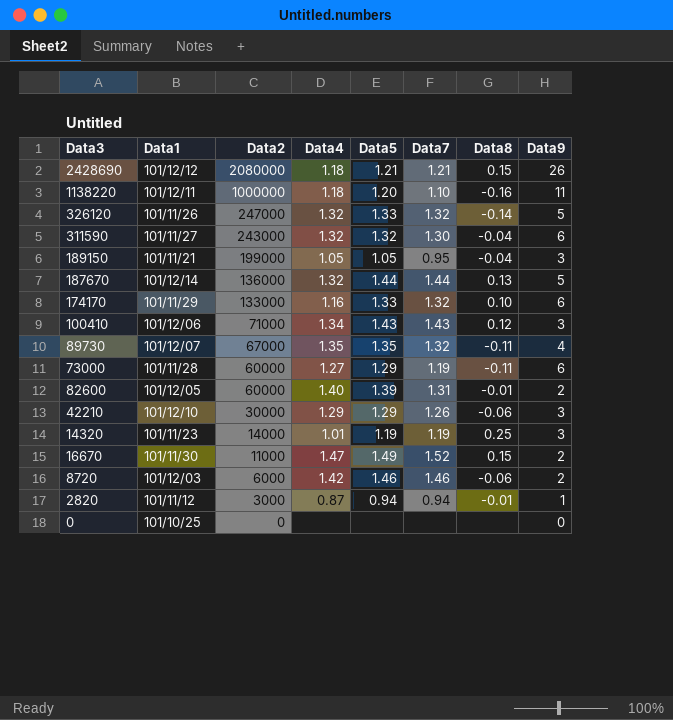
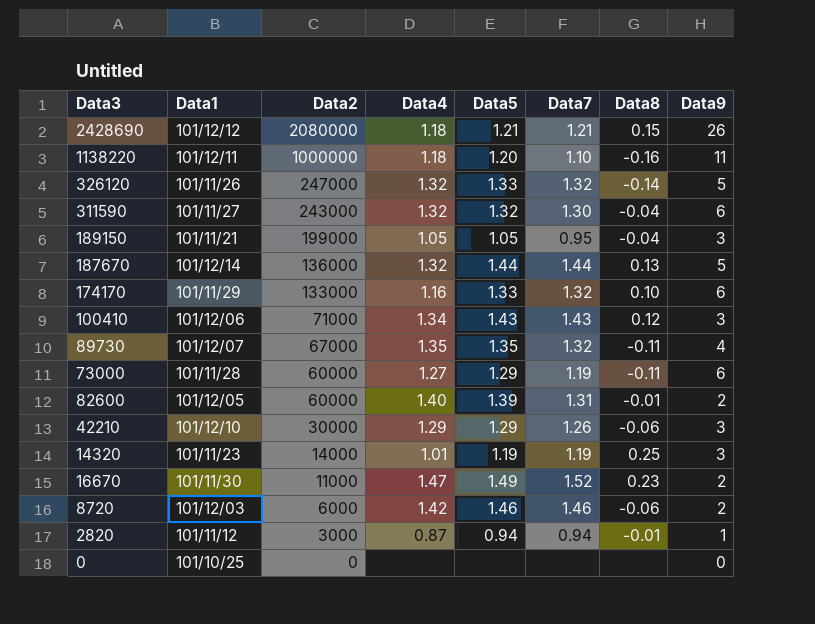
16670 | Data8: 0.15 -> 0.23

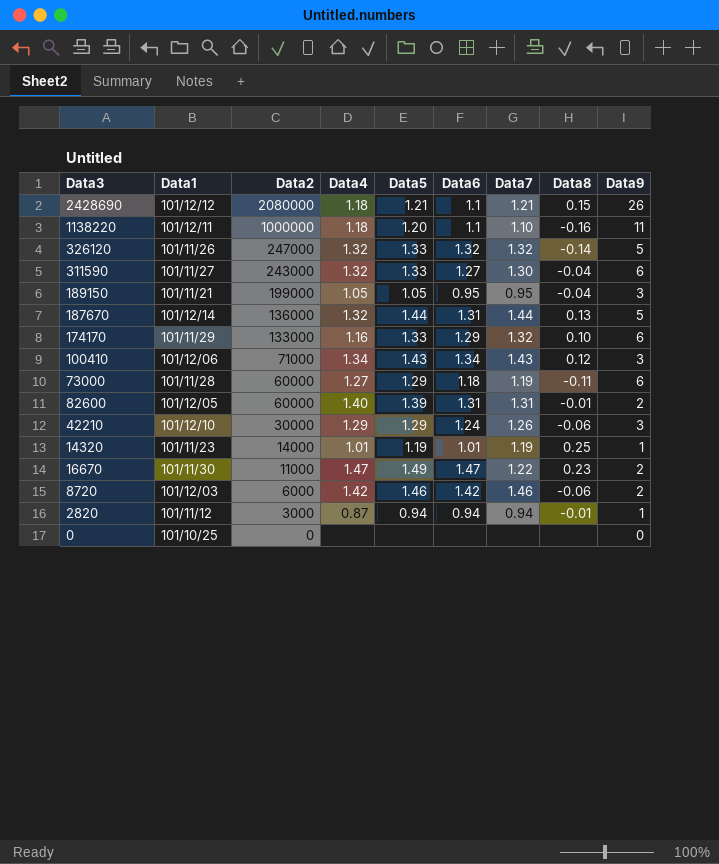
column Data6 | position: none -> 6
row 89730: 101/12/07 | 67000 | 1.35 | 1.35 | 1.32 | -0.11 | 4 -> none
311590 | Data5: 1.32 -> 1.33
14320 | Data9: 3 -> 1
16670 | Data7: 1.52 -> 1.22

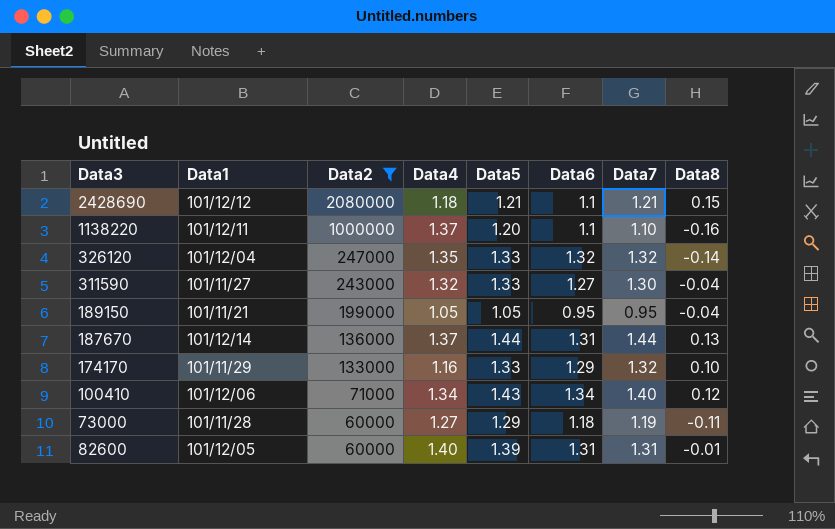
filter: none -> Data2 >= 60000
column Data9 | position: 9 -> none
1138220 | Data4: 1.18 -> 1.37
326120 | Data1: 101/11/26 -> 101/12/04
326120 | Data4: 1.32 -> 1.35
187670 | Data4: 1.32 -> 1.37
100410 | Data7: 1.43 -> 1.40

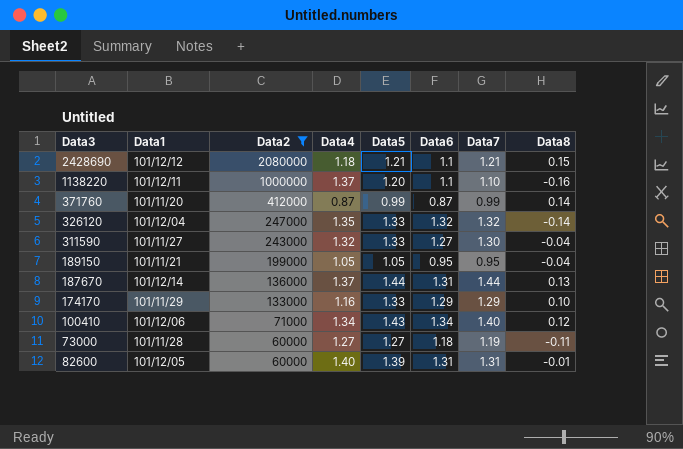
row 371760: none -> 101/11/20 | 412000 | 0.87 | 0.99 | 0.87 | 0.99 | 0.14
174170 | Data7: 1.32 -> 1.29
73000 | Data5: 1.29 -> 1.27

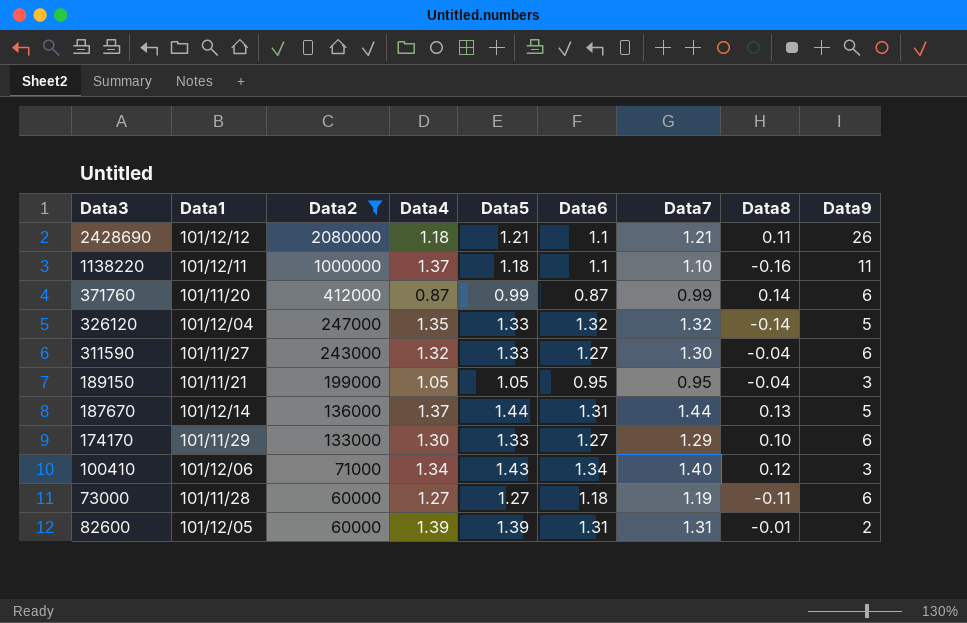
column Data9 | position: none -> 9
2428690 | Data8: 0.15 -> 0.11
1138220 | Data5: 1.20 -> 1.18
174170 | Data4: 1.16 -> 1.30
174170 | Data6: 1.29 -> 1.27
82600 | Data4: 1.40 -> 1.39

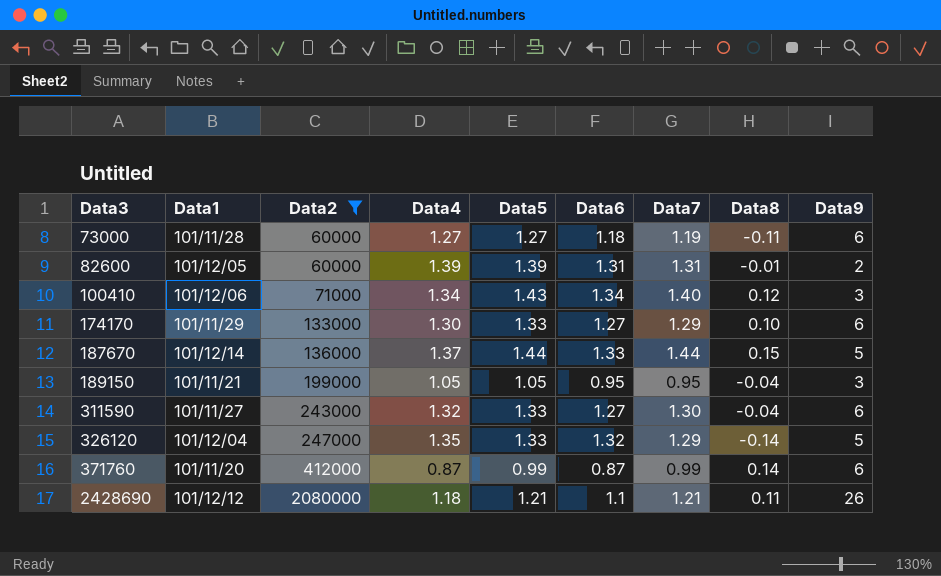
row order: Data2 descending -> Data3 ascending
row 1138220: 101/12/11 | 1000000 | 1.37 | 1.18 | 1.1 | 1.10 | -0.16 | 11 -> none
187670 | Data6: 1.31 -> 1.33
187670 | Data8: 0.13 -> 0.15
326120 | Data7: 1.32 -> 1.29

